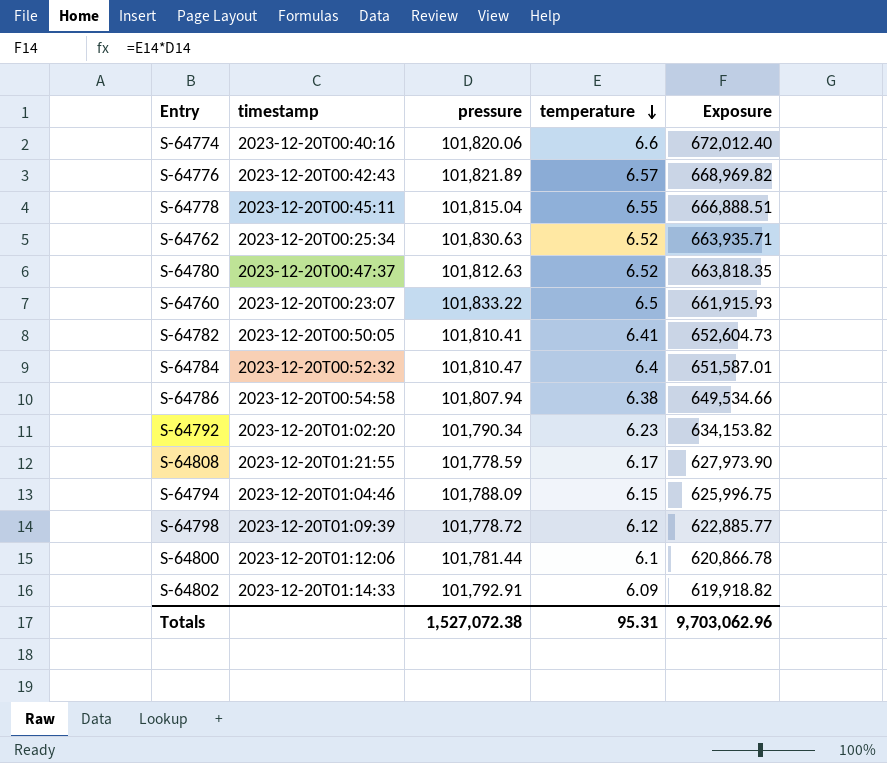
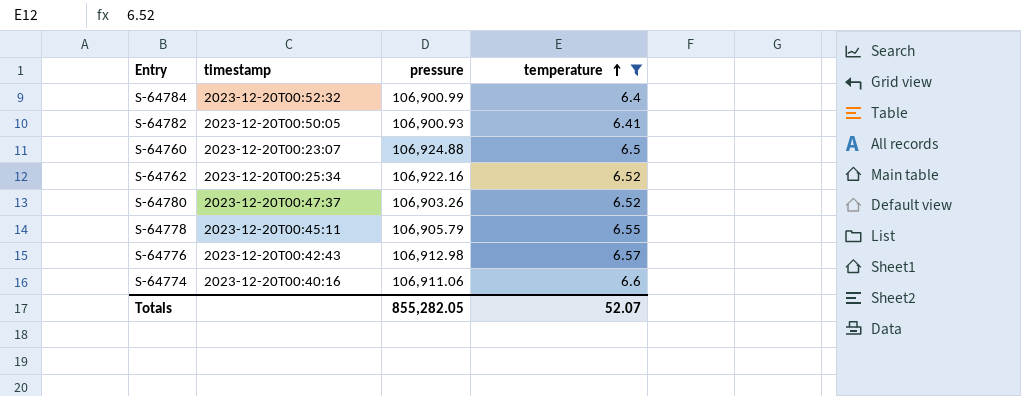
filter: none -> temperature >= 6.4
row order: temperature descending -> temperature ascending
column Exposure | formula: [pressure] * [temperature] -> none
S-64784 | pressure: 101,810.47 -> 106,900.99
S-64782 | pressure: 101,810.41 -> 106,900.93
S-64760 | pressure: 101,833.22 -> 106,924.88
S-64762 | pressure: 101,830.63 -> 106,922.16
S-64780 | pressure: 101,812.63 -> 106,903.26
S-64778 | pressure: 101,815.04 -> 106,905.79
S-64776 | pressure: 101,821.89 -> 106,912.98
S-64774 | pressure: 101,820.06 -> 106,911.06
Totals | pressure: 1,527,072.38 -> 855,282.05
Totals | temperature: 95.31 -> 52.07

